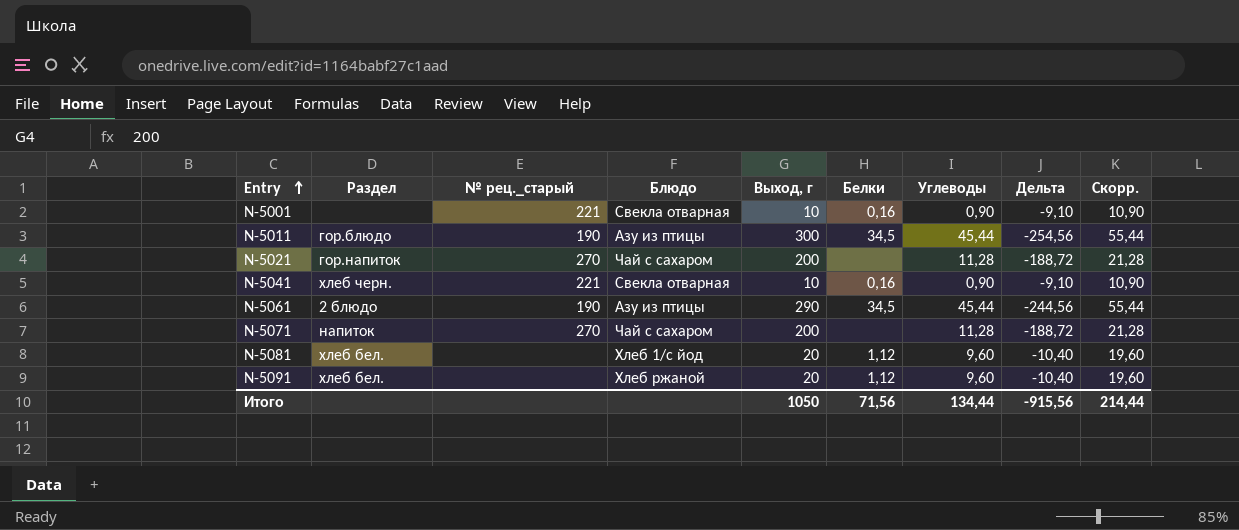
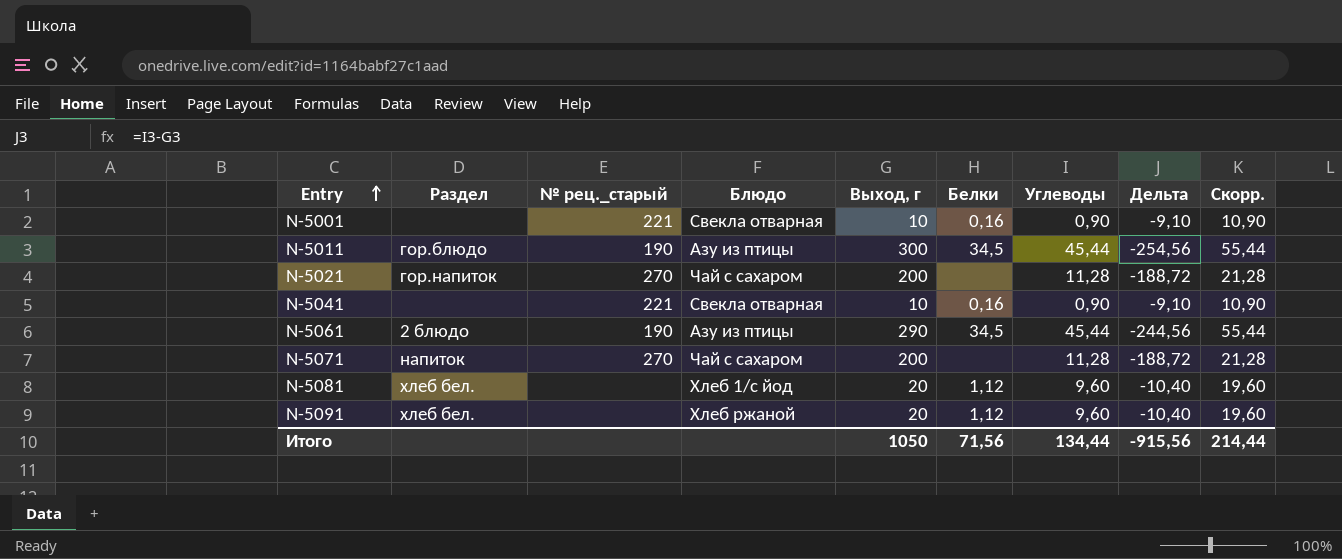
N-5041 | Раздел: хлеб черн. -> none

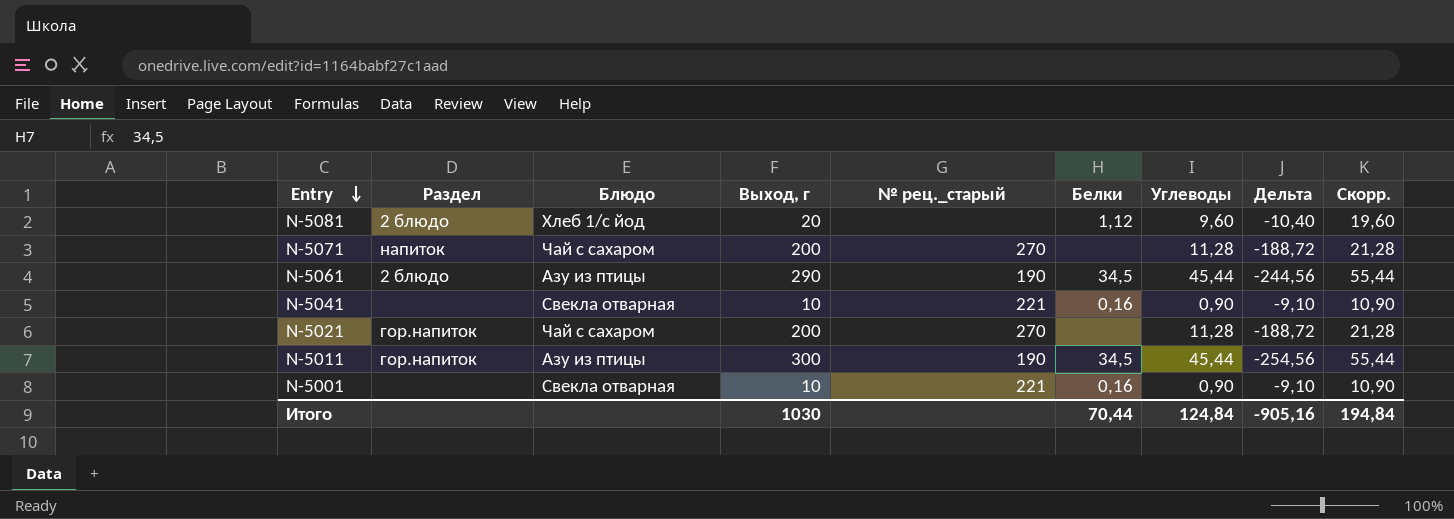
row order: Entry ascending -> Entry descending
column № рец._старый | position: 3 -> 5
row N-5091: хлеб бел. | none | Хлеб ржаной | 20 | 1,12 | 9,60 | -10,40 | 19,60 -> none
N-5081 | Раздел: хлеб бел. -> 2 блюдо
N-5011 | Раздел: гор.блюдо -> гор.напиток
Итого | Выход, г: 1050 -> 1030
Итого | Белки: 71,56 -> 70,44
Итого | Углеводы: 134,44 -> 124,84
Итого | Дельта: -915,56 -> -905,16
Итого | Скорр.: 214,44 -> 194,84

